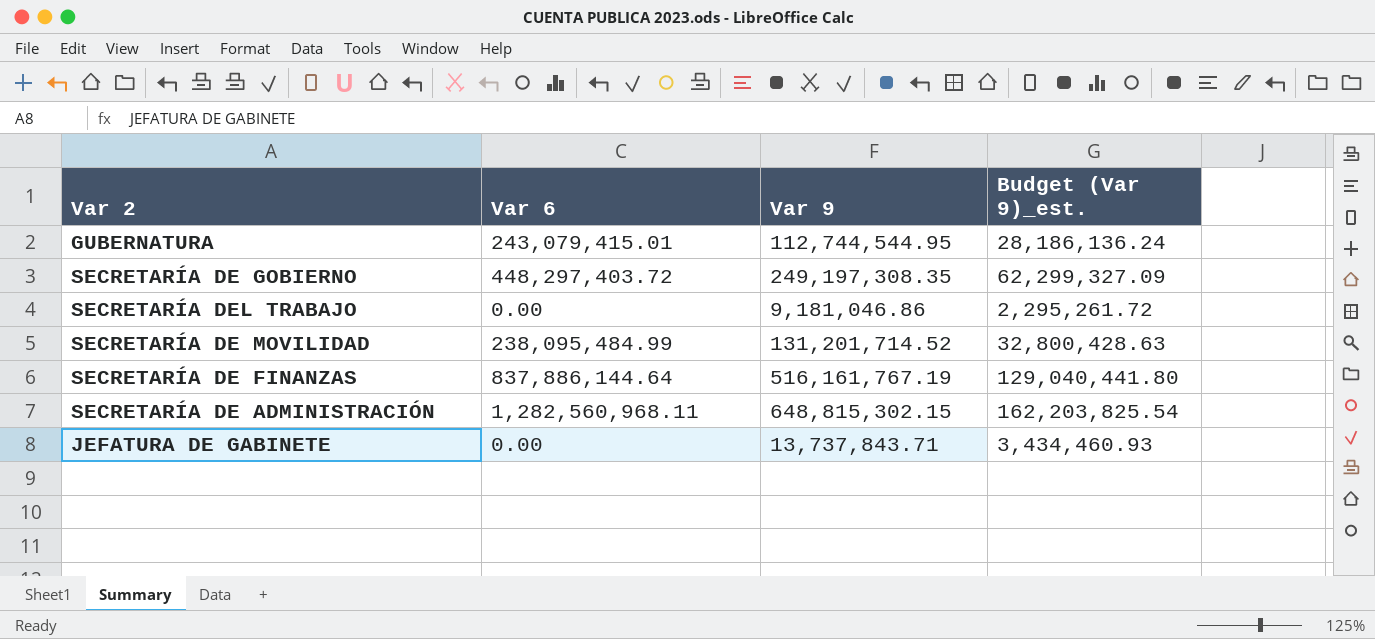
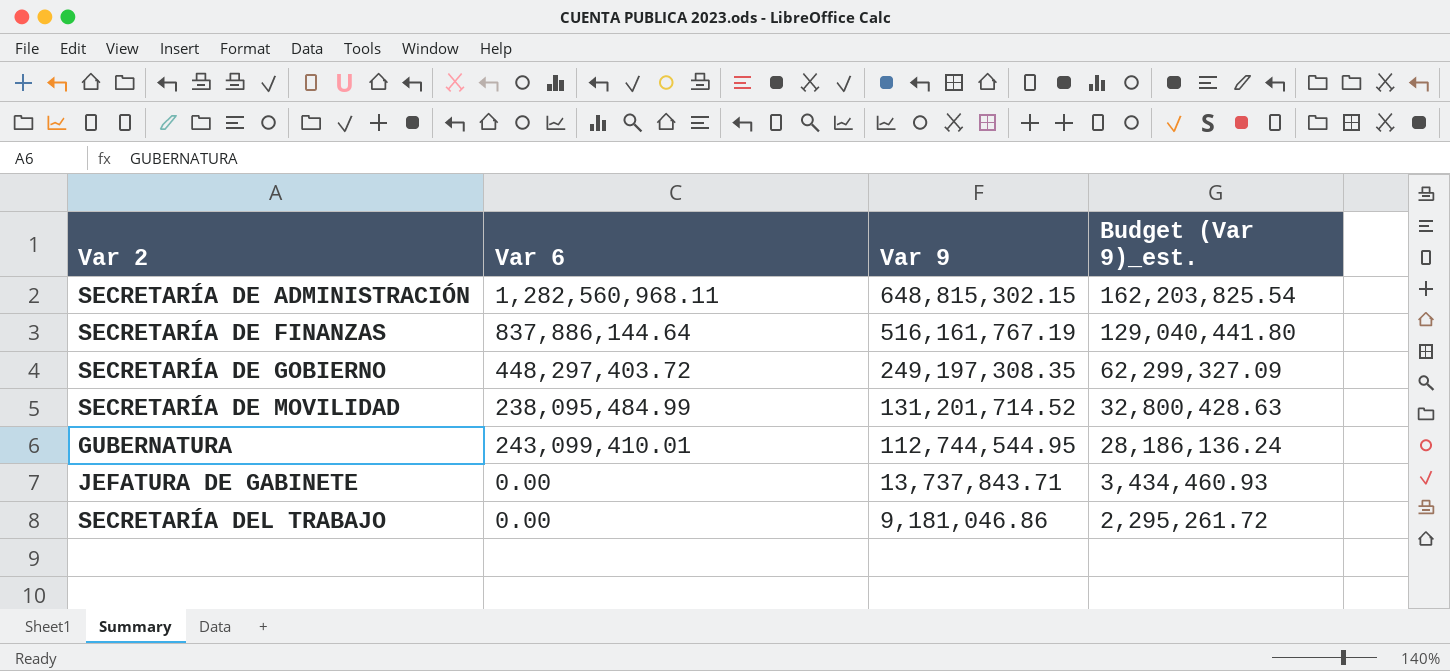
row order: none -> Var 9 descending
GUBERNATURA | Var 6: 243,079,415.01 -> 243,099,410.01

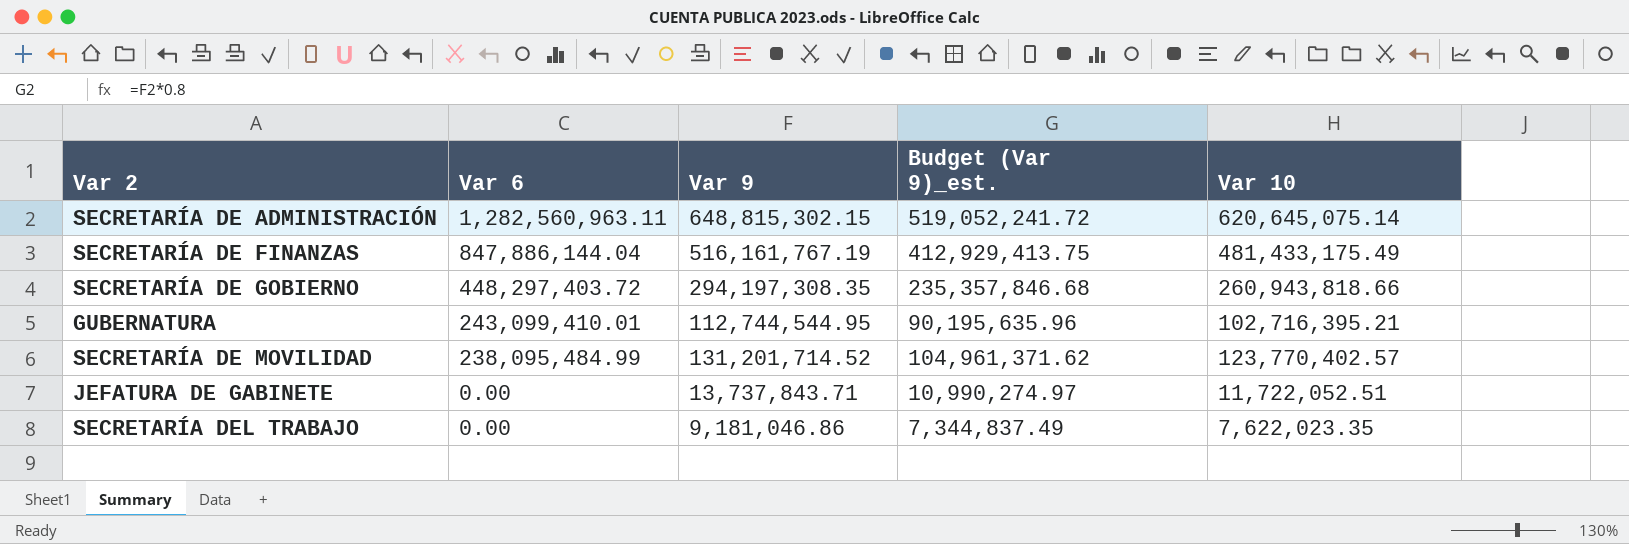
row order: Var 9 descending -> Var 6 descending
column Budget (Var 9)_est. | formula: [Var 9] * 0.25 -> [Var 9] * 0.8
column Var 10 | position: none -> 5
SECRETARÍA DE ADMINISTRACIÓN | Var 6: 1,282,560,968.11 -> 1,282,560,963.11
SECRETARÍA DE FINANZAS | Var 6: 837,886,144.64 -> 847,886,144.04
SECRETARÍA DE GOBIERNO | Var 9: 249,197,308.35 -> 294,197,308.35

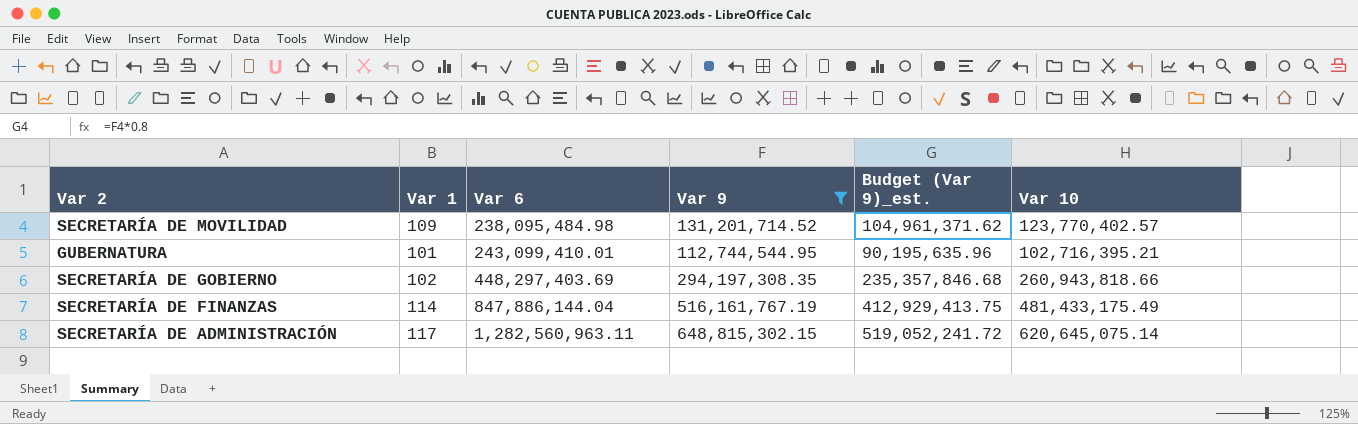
filter: none -> Var 9 >= 112,744,544.95
row order: Var 6 descending -> Var 6 ascending
column Var 1 | position: none -> 2
SECRETARÍA DE MOVILIDAD | Var 6: 238,095,484.99 -> 238,095,484.98
SECRETARÍA DE GOBIERNO | Var 6: 448,297,403.72 -> 448,297,403.69

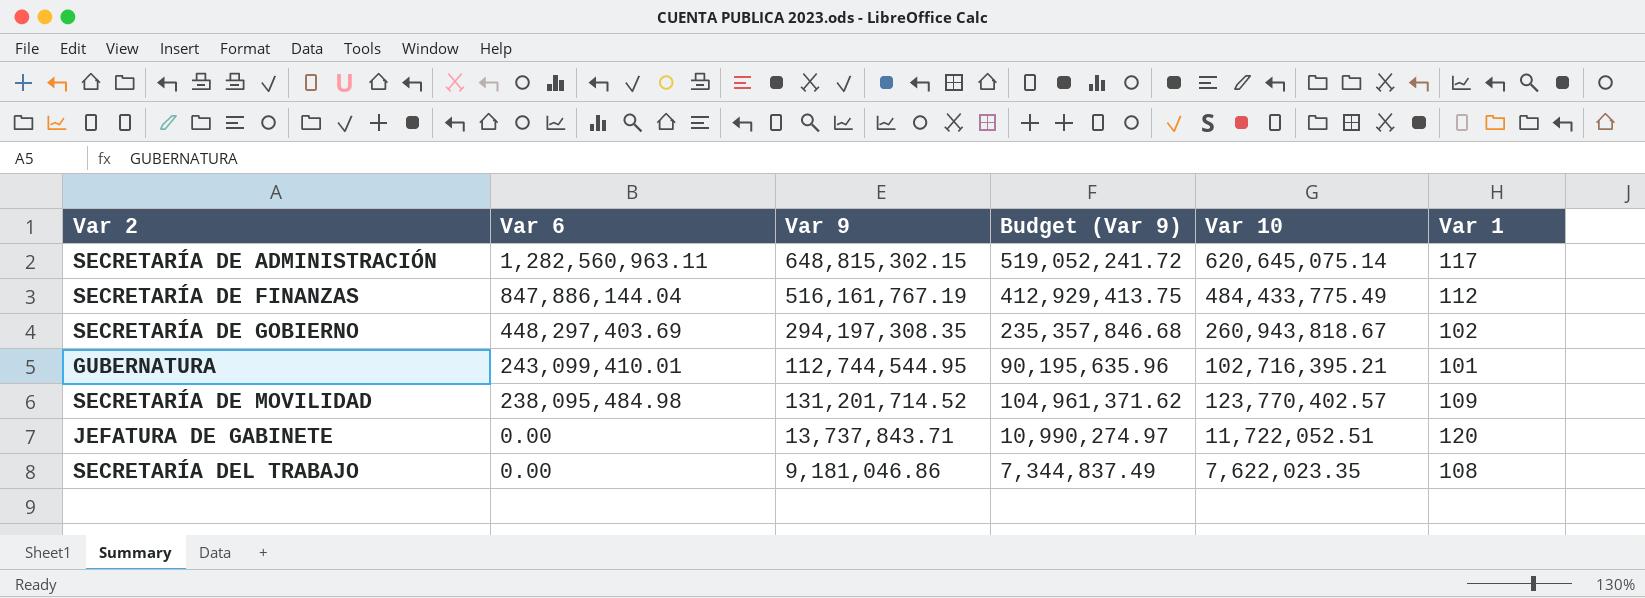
filter: Var 9 >= 112,744,544.95 -> none
row order: Var 6 ascending -> Var 6 descending
column name: Budget (Var 9)_est. -> Budget (Var 9)
column Var 1 | position: 2 -> 6
SECRETARÍA DE FINANZAS | Var 10: 481,433,175.49 -> 484,433,775.49
SECRETARÍA DE FINANZAS | Var 1: 114 -> 112
SECRETARÍA DE GOBIERNO | Var 10: 260,943,818.66 -> 260,943,818.67

